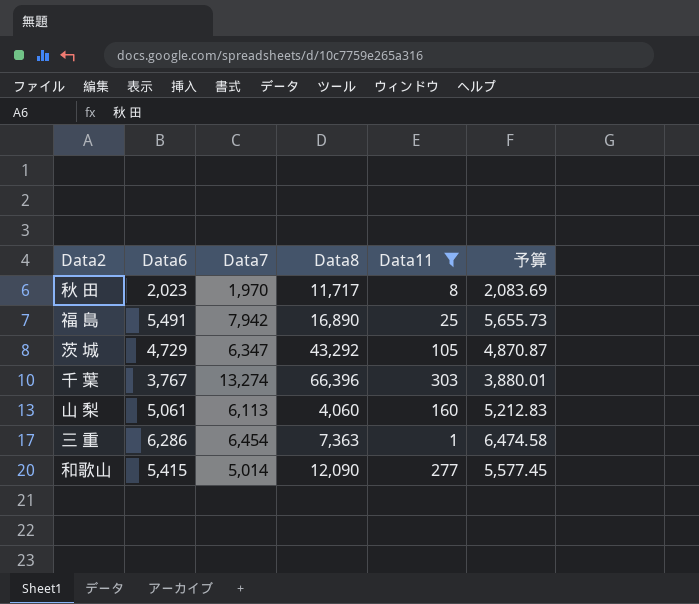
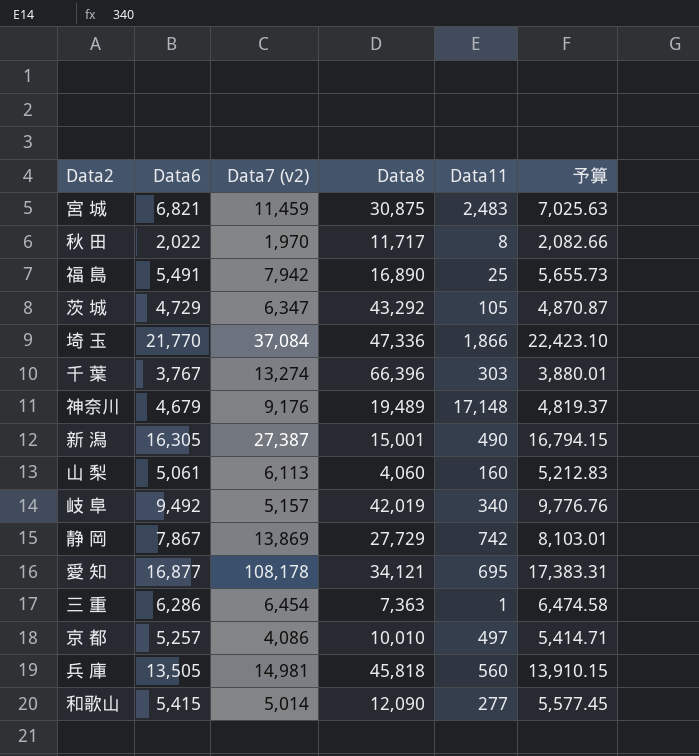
filter: Data11 <= 303 -> none
column name: Data7 -> Data7 (v2)
秋 田 | Data6: 2,023 -> 2,022
秋 田 | 予算: 2,083.69 -> 2,082.66

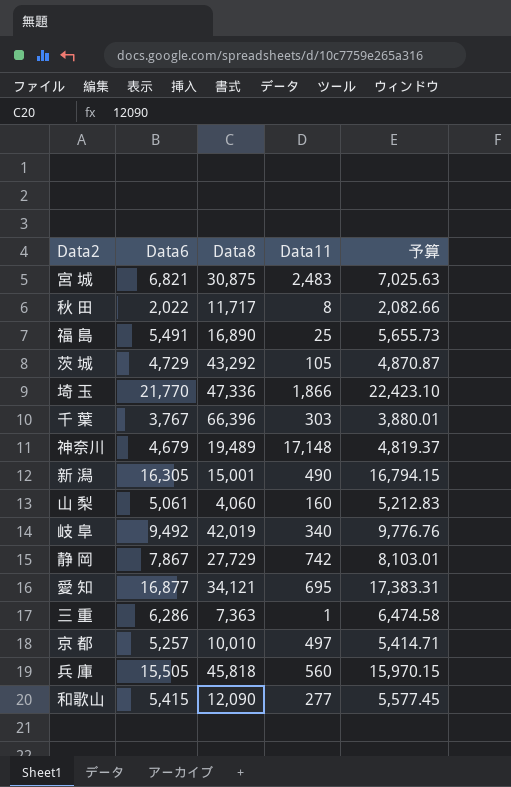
column Data7 (v2) | position: 3 -> none
兵 庫 | Data6: 13,505 -> 15,505
兵 庫 | 予算: 13,910.15 -> 15,970.15

